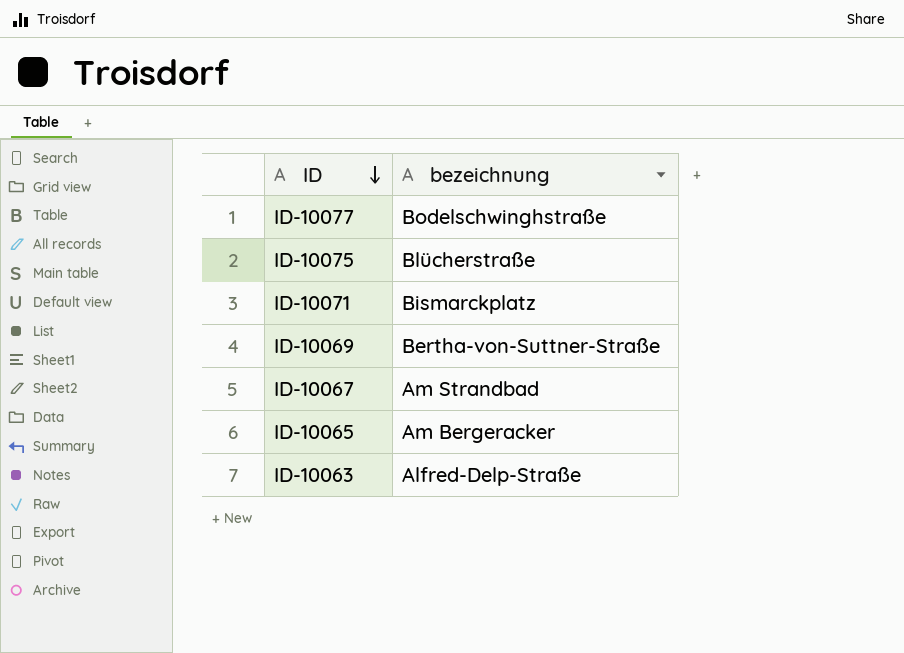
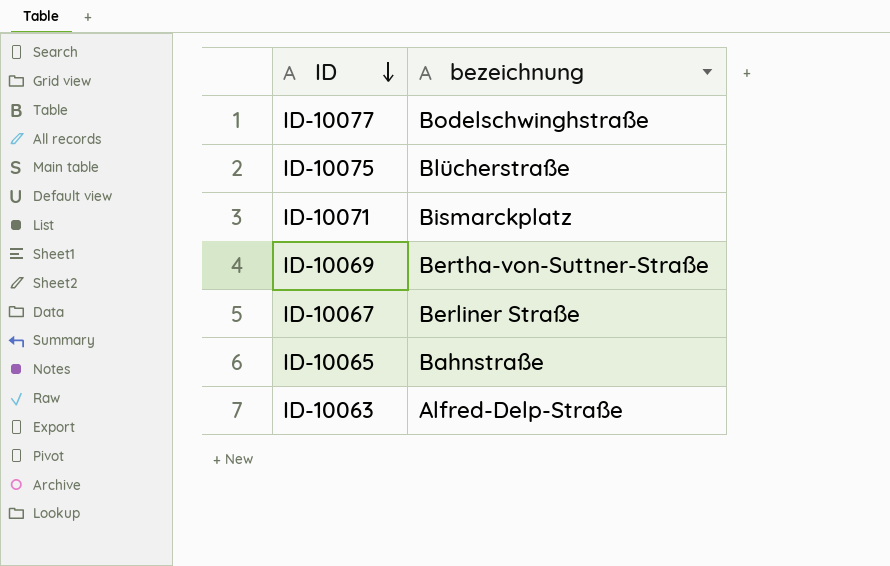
ID-10067 | bezeichnung: Am Strandbad -> Berliner Straße
ID-10065 | bezeichnung: Am Bergeracker -> Bahnstraße

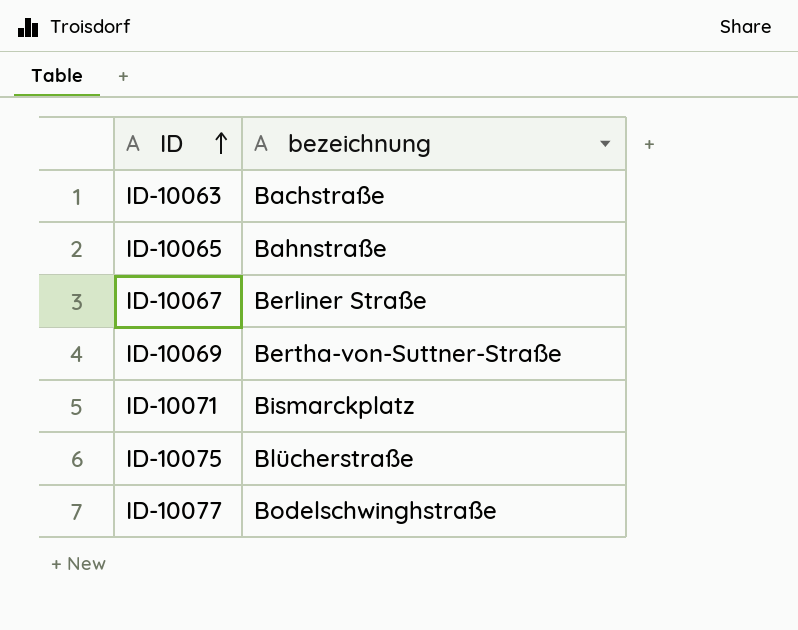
row order: ID descending -> ID ascending
ID-10063 | bezeichnung: Alfred-Delp-Straße -> Bachstraße

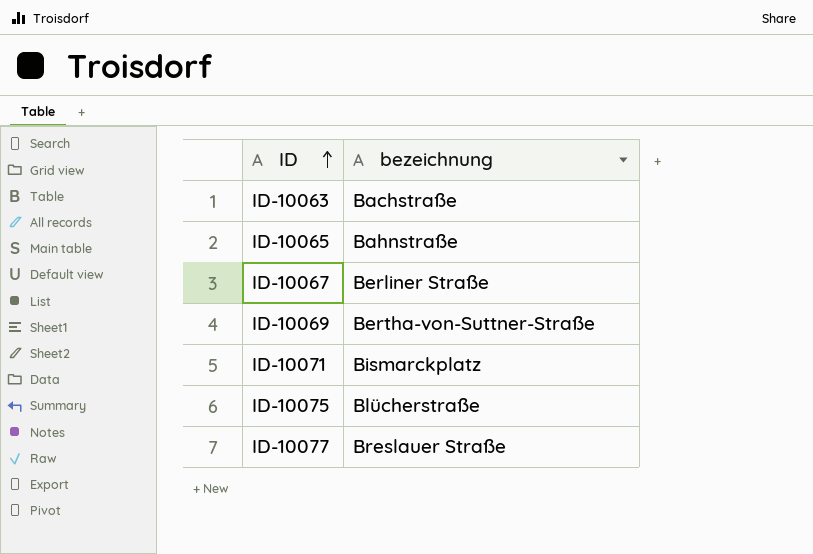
ID-10077 | bezeichnung: Bodelschwinghstraße -> Breslauer Straße

